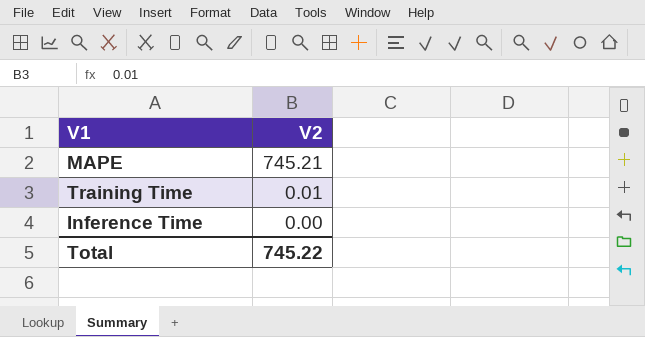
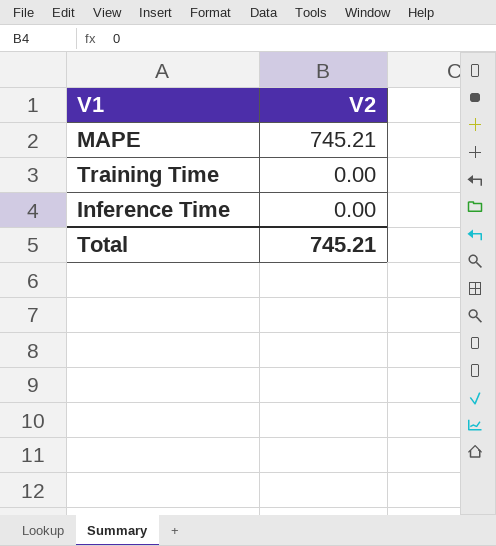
Training Time | V2: 0.01 -> 0.00
Total | V2: 745.22 -> 745.21

